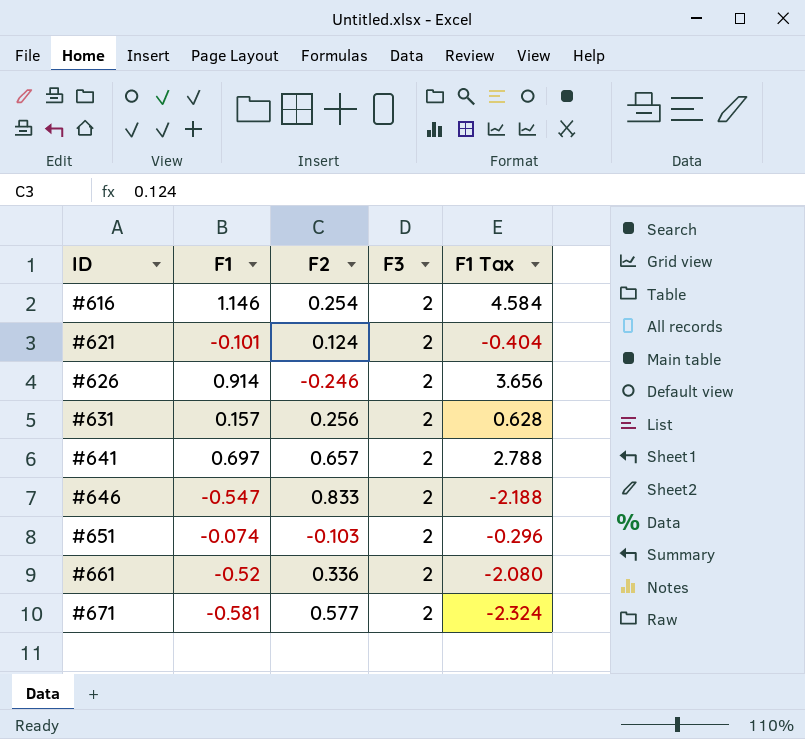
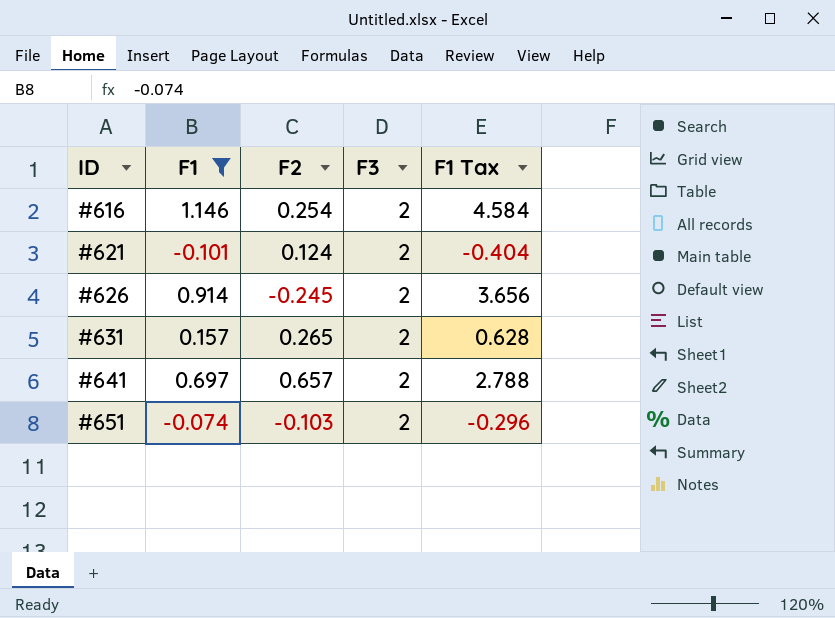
filter: none -> F1 >= -0.101
#626 | F2: -0.246 -> -0.245
#631 | F2: 0.256 -> 0.265

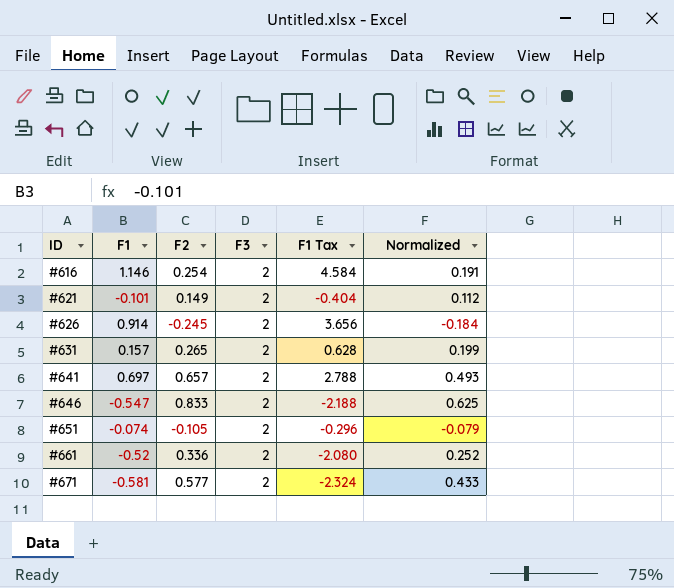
filter: F1 >= -0.101 -> none
column Normalized | formula: none -> [F2] * 0.75
#621 | F2: 0.124 -> 0.149
#651 | F2: -0.103 -> -0.105

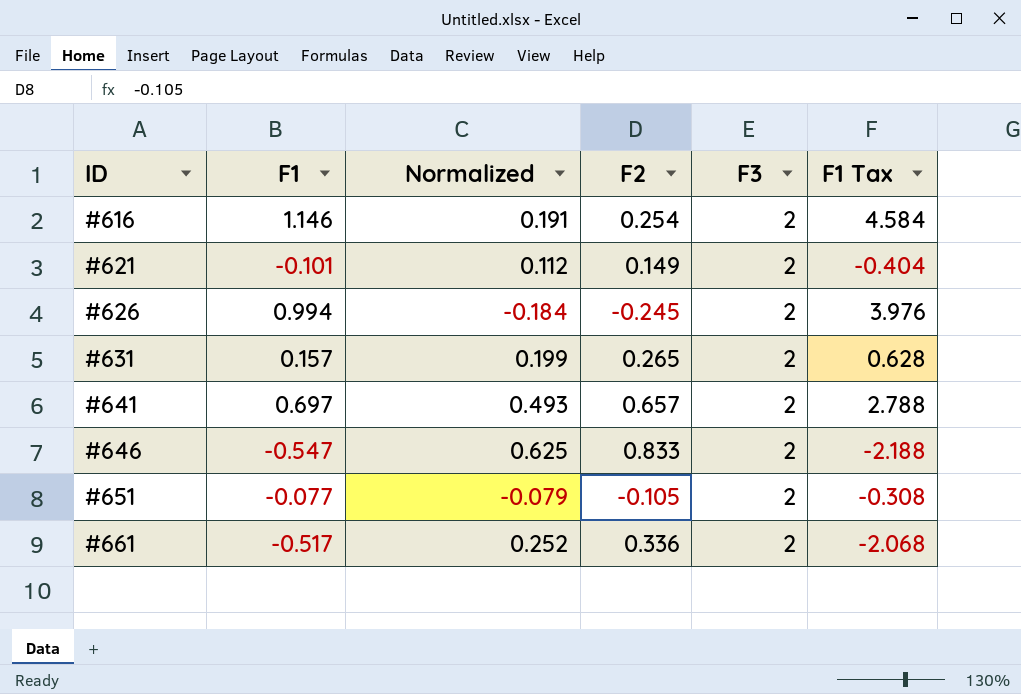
column Normalized | position: 6 -> 3
row #671: -0.581 | 0.577 | 2 | -2.324 | 0.433 -> none
#626 | F1: 0.914 -> 0.994
#626 | F1 Tax: 3.656 -> 3.976
#651 | F1: -0.074 -> -0.077
#651 | F1 Tax: -0.296 -> -0.308
#661 | F1: -0.52 -> -0.517
#661 | F1 Tax: -2.080 -> -2.068

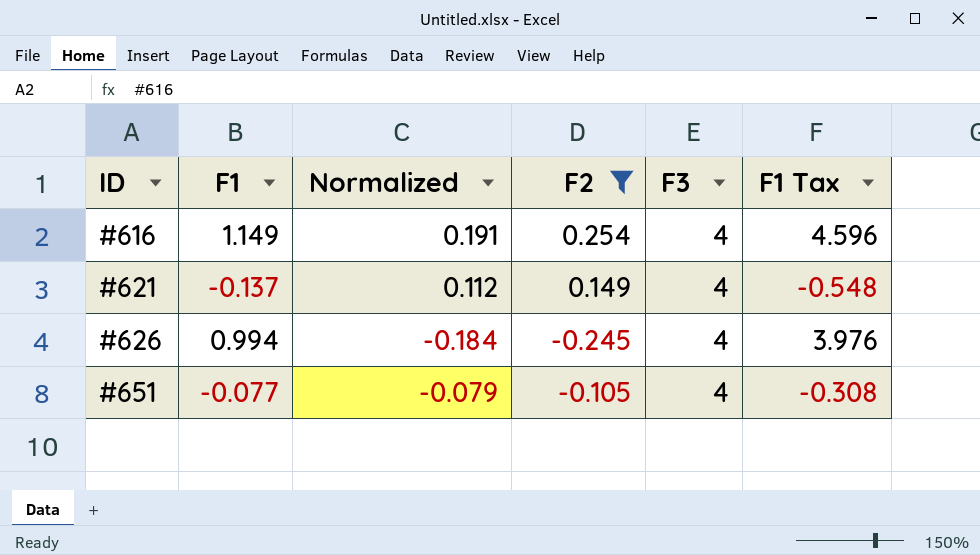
filter: none -> F2 <= 0.254
#616 | F1: 1.146 -> 1.149
#616 | F3: 2 -> 4
#616 | F1 Tax: 4.584 -> 4.596
#621 | F1: -0.101 -> -0.137
#621 | F3: 2 -> 4
#621 | F1 Tax: -0.404 -> -0.548
#626 | F3: 2 -> 4
#651 | F3: 2 -> 4

